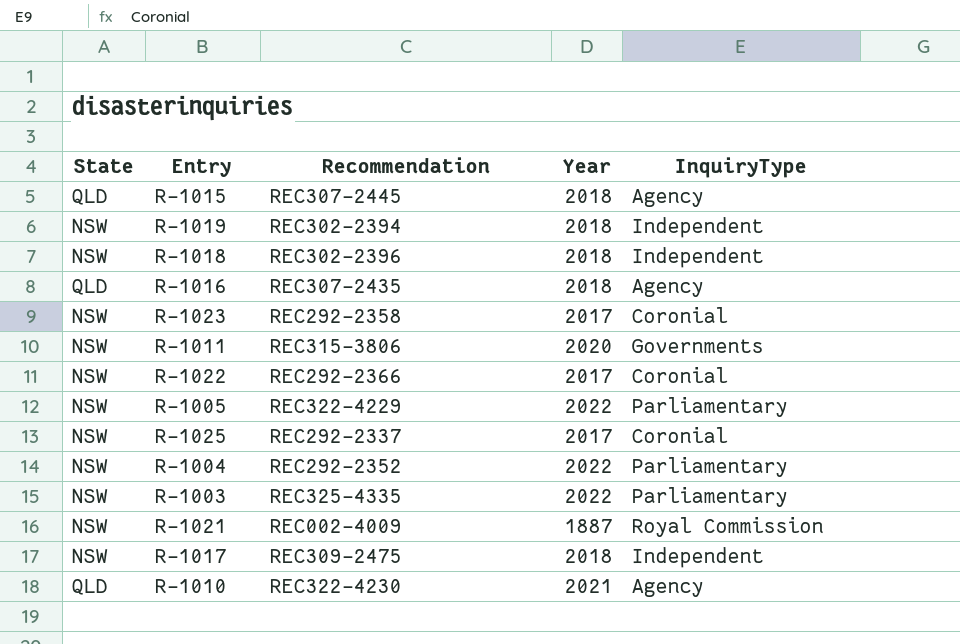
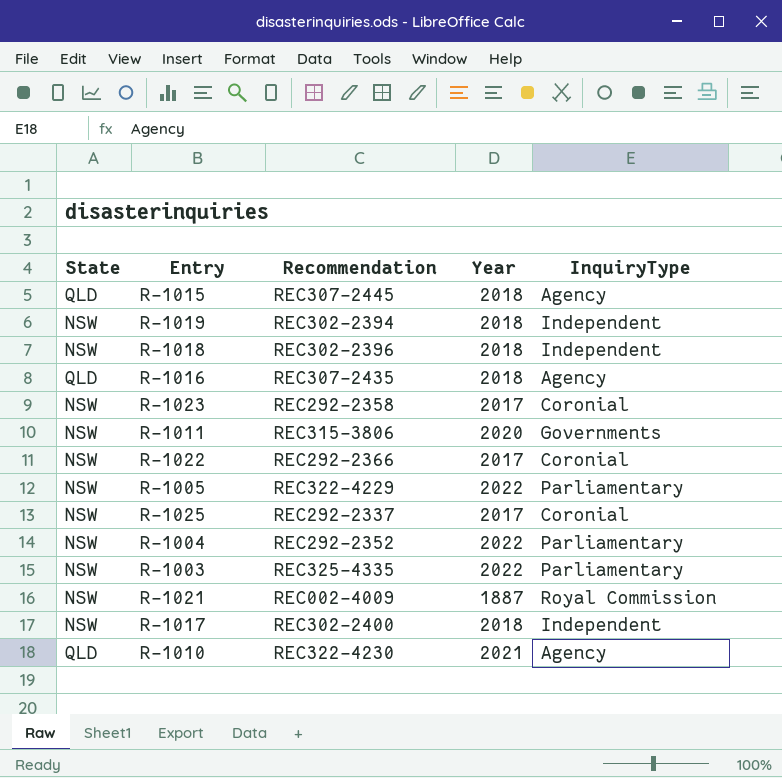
R-1017 | Recommendation: REC309-2475 -> REC302-2400

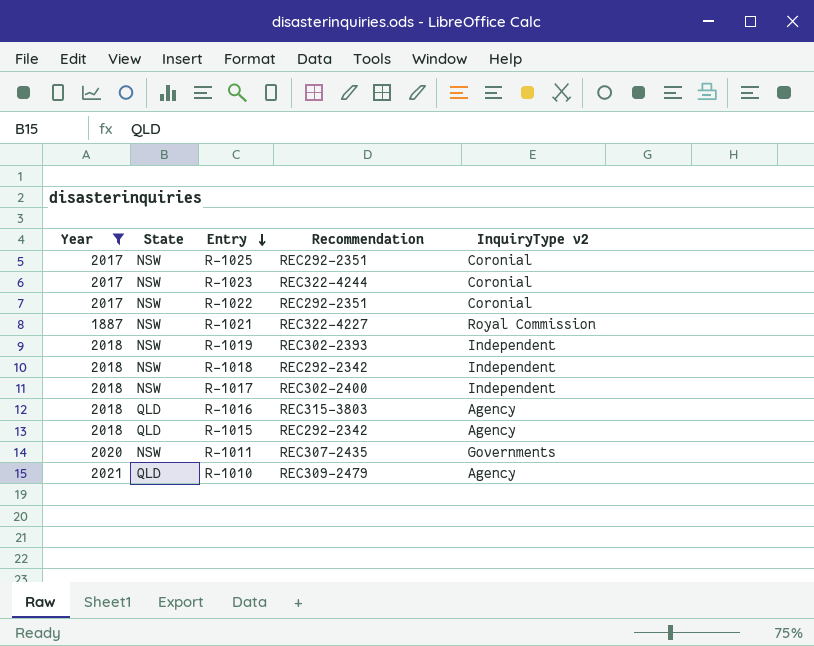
filter: none -> Year != 2022
row order: none -> Entry descending
column Year | position: 4 -> 1
column name: InquiryType -> InquiryType v2
R-1025 | Recommendation: REC292-2337 -> REC292-2351
R-1023 | Recommendation: REC292-2358 -> REC322-4244
R-1022 | Recommendation: REC292-2366 -> REC292-2351
R-1021 | Recommendation: REC002-4009 -> REC322-4227
R-1019 | Recommendation: REC302-2394 -> REC302-2393
R-1018 | Recommendation: REC302-2396 -> REC292-2342
R-1016 | Recommendation: REC307-2435 -> REC315-3803
R-1015 | Recommendation: REC307-2445 -> REC292-2342
R-1011 | Recommendation: REC315-3806 -> REC307-2435
R-1010 | Recommendation: REC322-4230 -> REC309-2479

